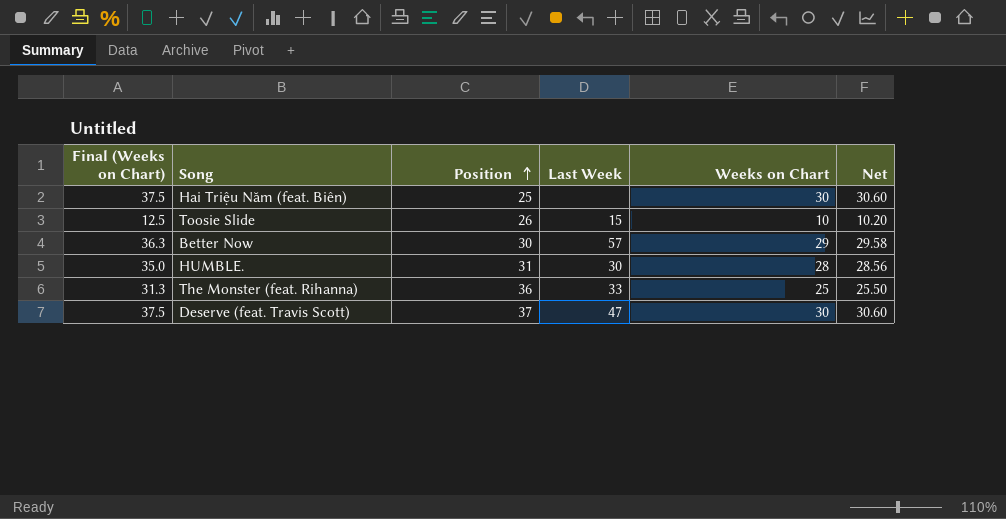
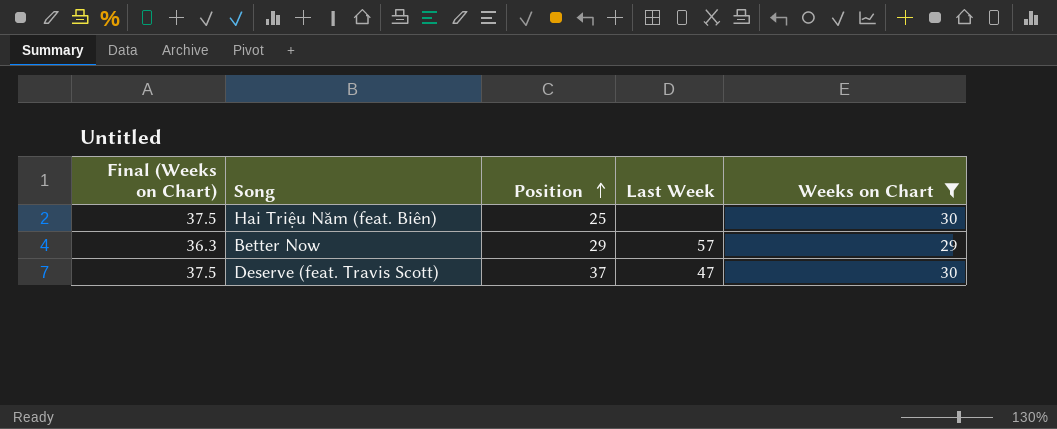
filter: none -> Weeks on Chart >= 29
column Net | formula: [Weeks on Chart] * 1.02 -> none
Better Now | Position: 30 -> 29

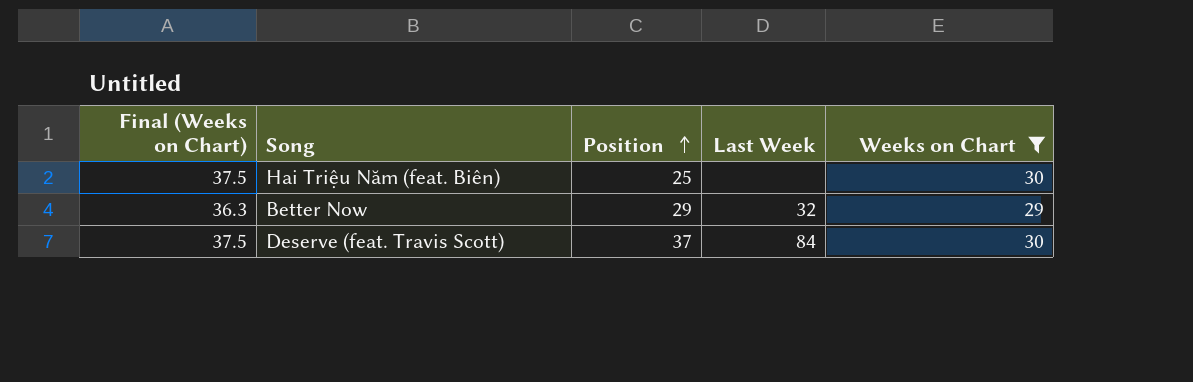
Better Now | Last Week: 57 -> 32
Deserve (feat. Travis Scott) | Last Week: 47 -> 84

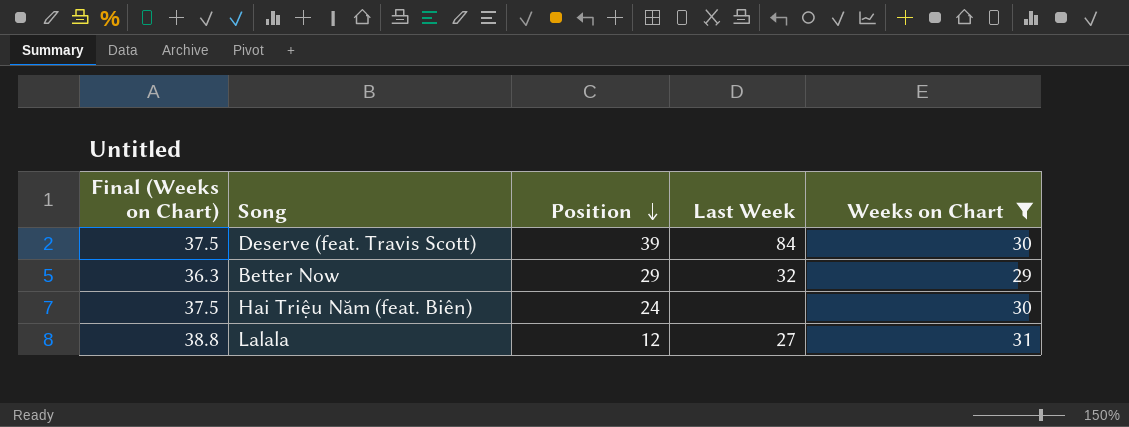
row order: Position ascending -> Position descending
Deserve (feat. Travis Scott) | Position: 37 -> 39
Hai Triệu Năm (feat. Biên) | Position: 25 -> 24
row Lalala: none -> 38.8 | 12 | 27 | 31

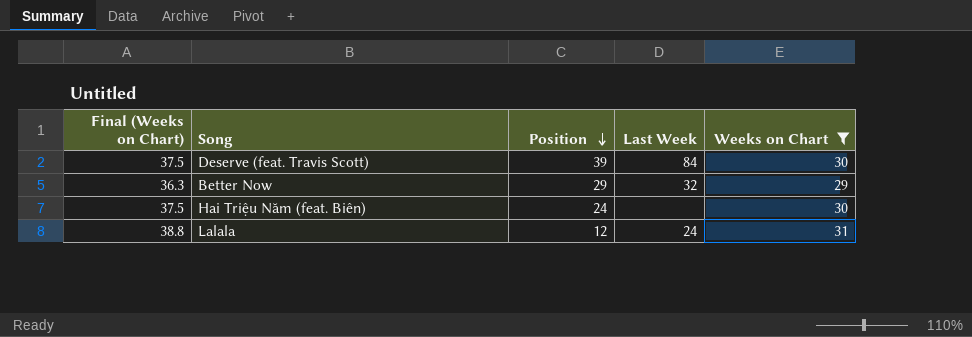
Lalala | Last Week: 27 -> 24

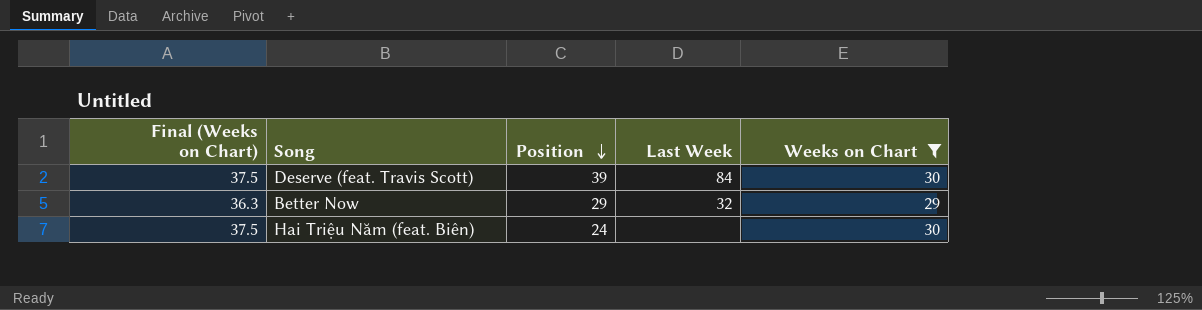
row Lalala: 38.8 | 12 | 24 | 31 -> none

